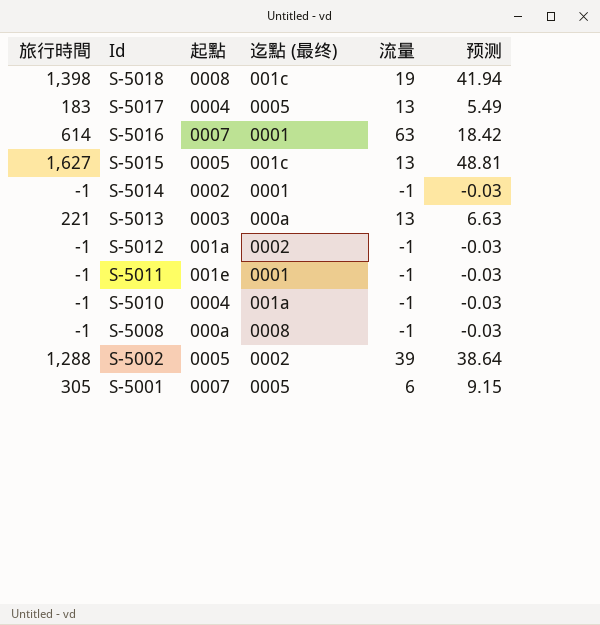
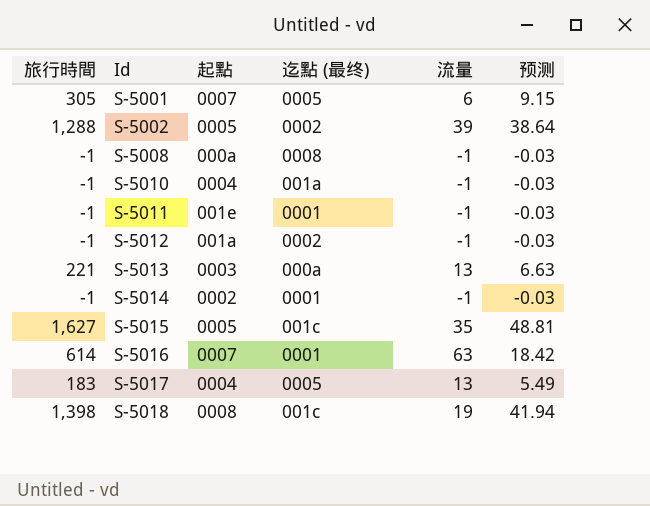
row order: Id descending -> Id ascending
S-5015 | 流量: 13 -> 35

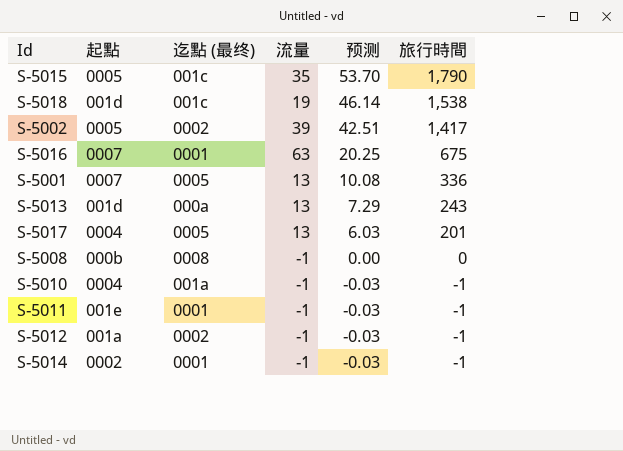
row order: Id ascending -> 预测 descending
column 旅行時間 | position: 1 -> 6
S-5015 | 预测: 48.81 -> 53.70
S-5015 | 旅行時間: 1,627 -> 1,790
S-5018 | 起點: 0008 -> 001d
S-5018 | 预测: 41.94 -> 46.14
S-5018 | 旅行時間: 1,398 -> 1,538
S-5002 | 预测: 38.64 -> 42.51
S-5002 | 旅行時間: 1,288 -> 1,417
S-5016 | 预测: 18.42 -> 20.25
S-5016 | 旅行時間: 614 -> 675
S-5001 | 流量: 6 -> 13
S-5001 | 预测: 9.15 -> 10.08
S-5001 | 旅行時間: 305 -> 336
S-5013 | 起點: 0003 -> 001d
S-5013 | 预测: 6.63 -> 7.29
S-5013 | 旅行時間: 221 -> 243
S-5017 | 预测: 5.49 -> 6.03
S-5017 | 旅行時間: 183 -> 201
S-5008 | 起點: 000a -> 000b
S-5008 | 预测: -0.03 -> 0.00
S-5008 | 旅行時間: -1 -> 0

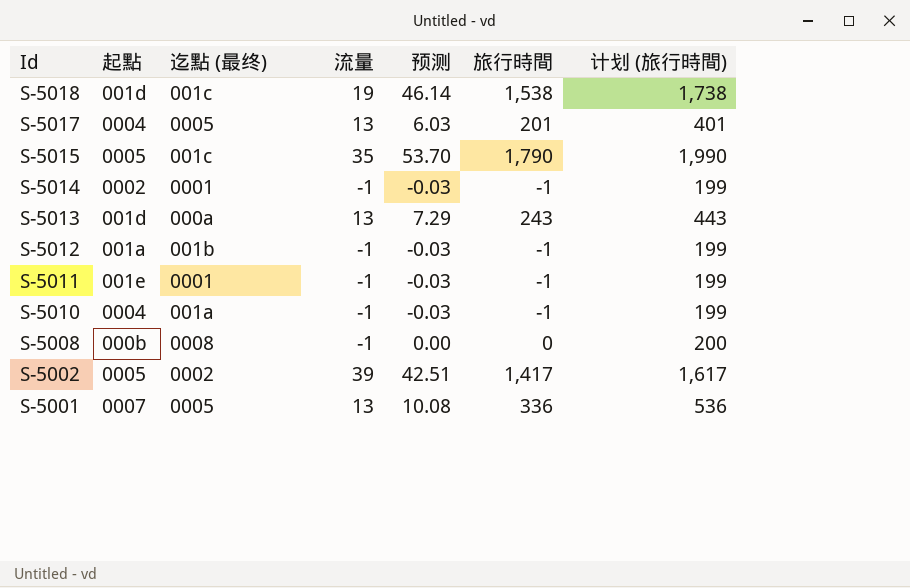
row order: 预测 descending -> Id descending
column 计划 (旅行時間) | formula: none -> [旅行時間] + 200
row S-5016: 0007 | 0001 | 63 | 20.25 | 675 -> none
S-5012 | 迄點 (最终): 0002 -> 001b

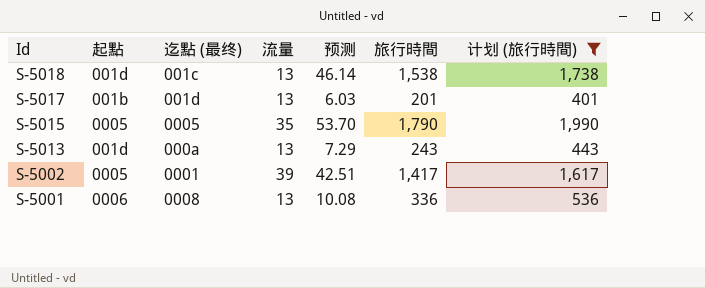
filter: none -> 计划 (旅行時間) >= 401
S-5018 | 流量: 19 -> 13
S-5017 | 起點: 0004 -> 001b
S-5017 | 迄點 (最终): 0005 -> 001d
S-5015 | 迄點 (最终): 001c -> 0005
S-5002 | 迄點 (最终): 0002 -> 0001
S-5001 | 起點: 0007 -> 0006
S-5001 | 迄點 (最终): 0005 -> 0008

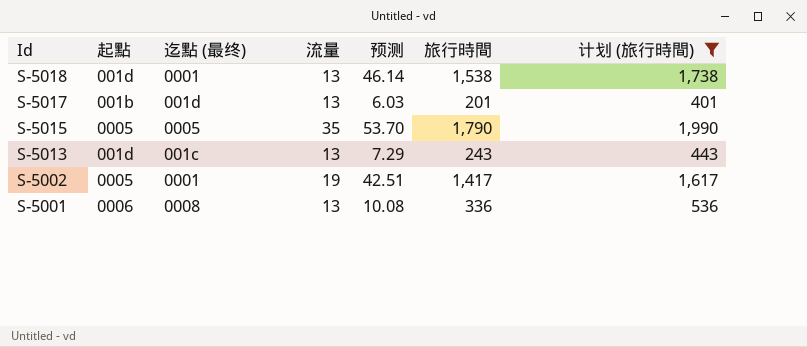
S-5018 | 迄點 (最终): 001c -> 0001
S-5013 | 迄點 (最终): 000a -> 001c
S-5002 | 流量: 39 -> 19

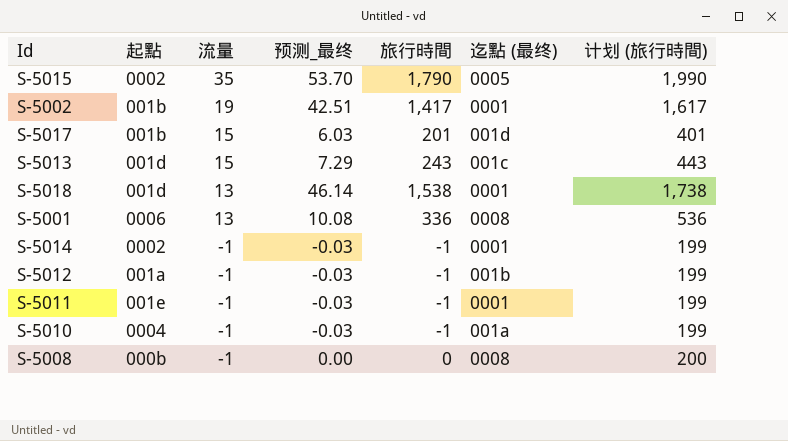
filter: 计划 (旅行時間) >= 401 -> none
row order: Id descending -> 流量 descending
column name: 预测 -> 预测_最终
column 迄點 (最终) | position: 3 -> 6
S-5015 | 起點: 0005 -> 0002
S-5002 | 起點: 0005 -> 001b
S-5017 | 流量: 13 -> 15
S-5013 | 流量: 13 -> 15

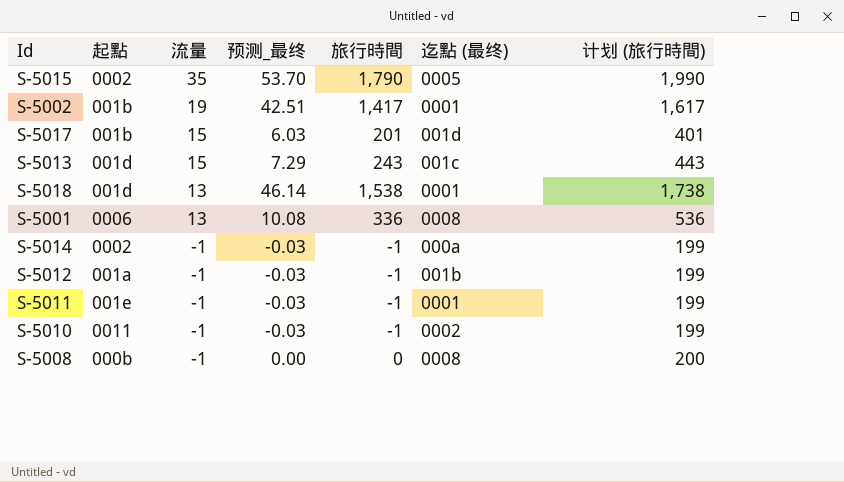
S-5014 | 迄點 (最终): 0001 -> 000a
S-5010 | 起點: 0004 -> 0011
S-5010 | 迄點 (最终): 001a -> 0002

